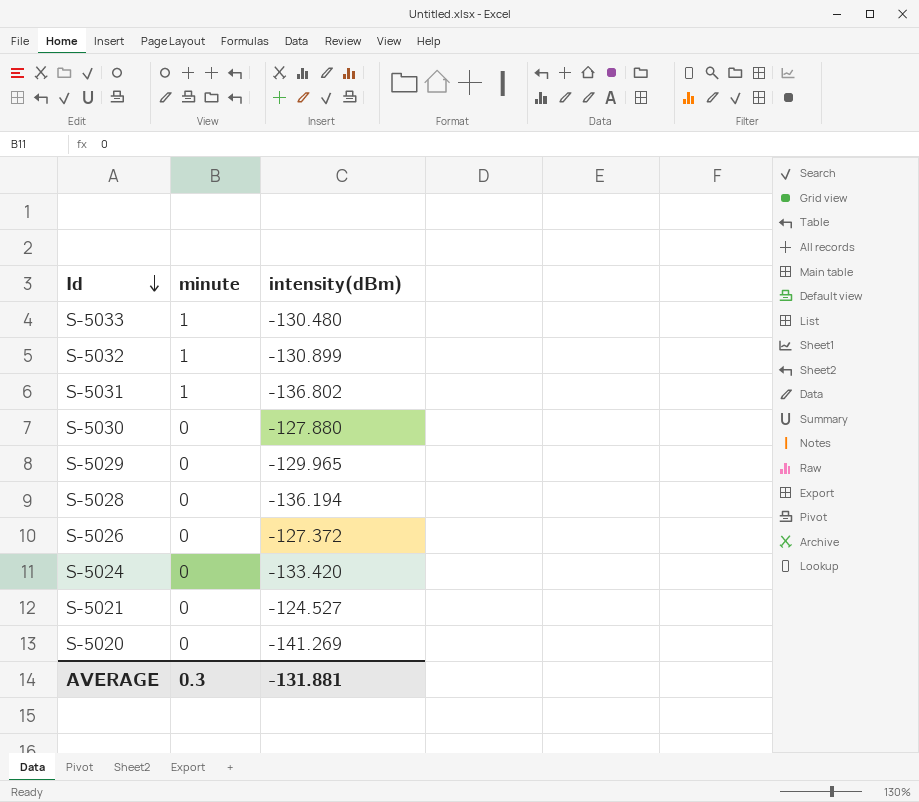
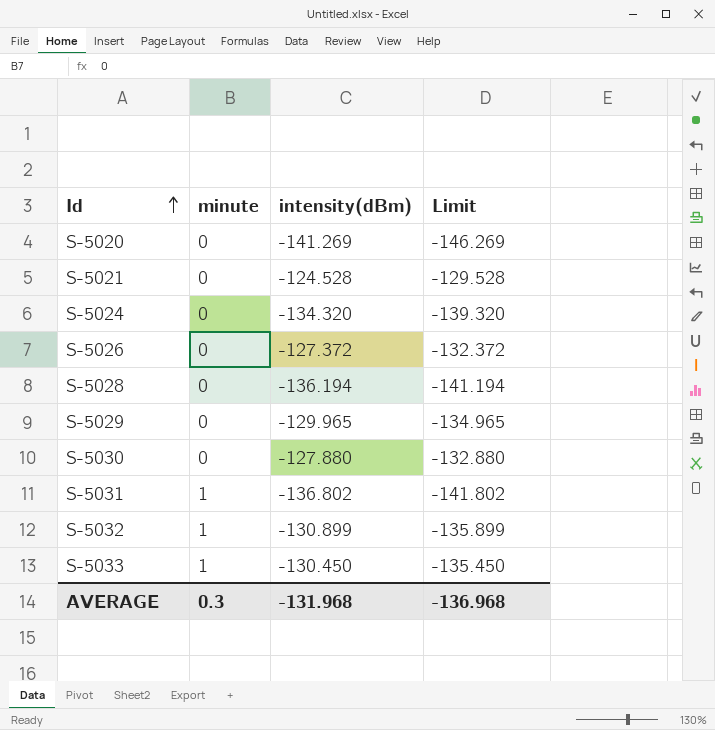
row order: Id descending -> Id ascending
column Limit | formula: none -> [intensity(dBm)] - 5
S-5021 | intensity(dBm): -124.527 -> -124.528
S-5024 | intensity(dBm): -133.420 -> -134.320
S-5033 | intensity(dBm): -130.480 -> -130.450
AVERAGE | intensity(dBm): -131.881 -> -131.968

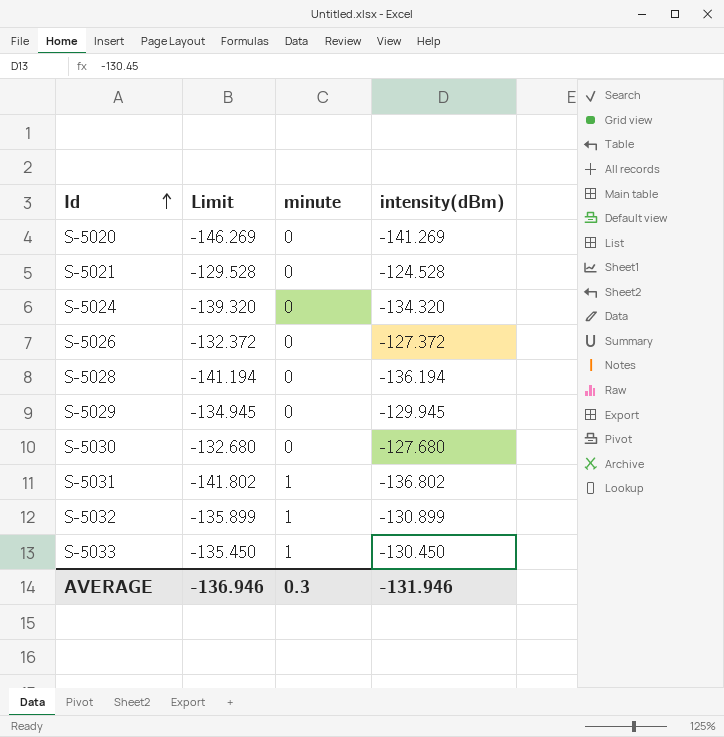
column Limit | position: 4 -> 2
S-5029 | Limit: -134.965 -> -134.945
S-5029 | intensity(dBm): -129.965 -> -129.945
S-5030 | Limit: -132.880 -> -132.680
S-5030 | intensity(dBm): -127.880 -> -127.680
AVERAGE | Limit: -136.968 -> -136.946
AVERAGE | intensity(dBm): -131.968 -> -131.946

